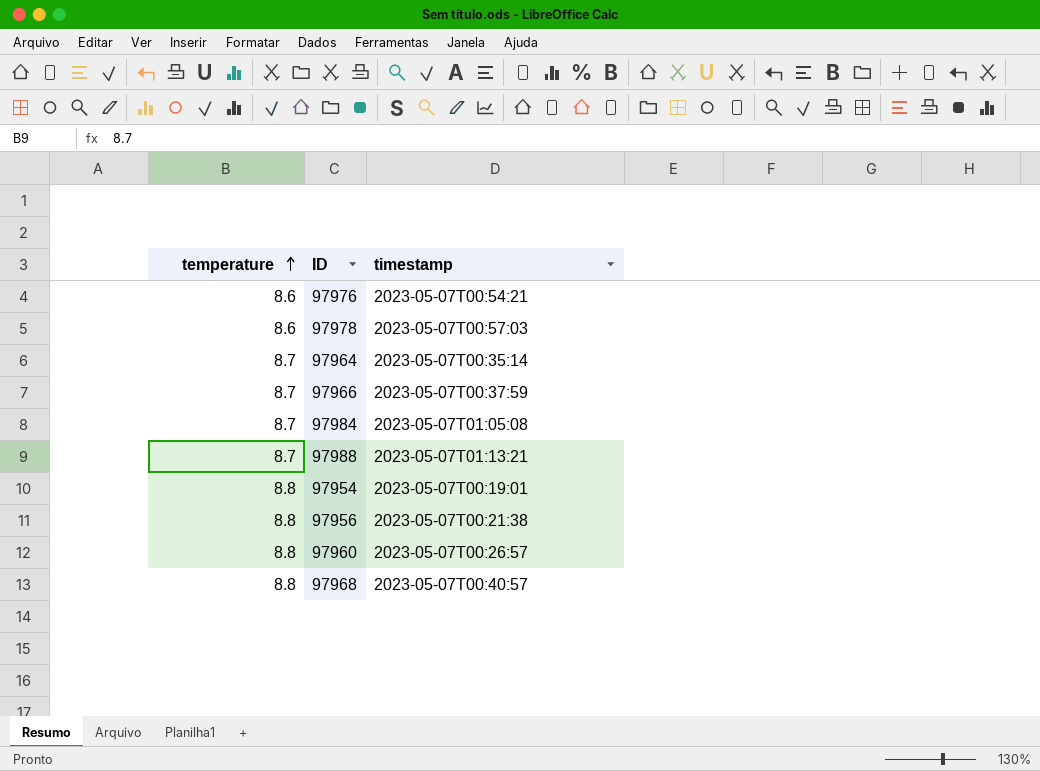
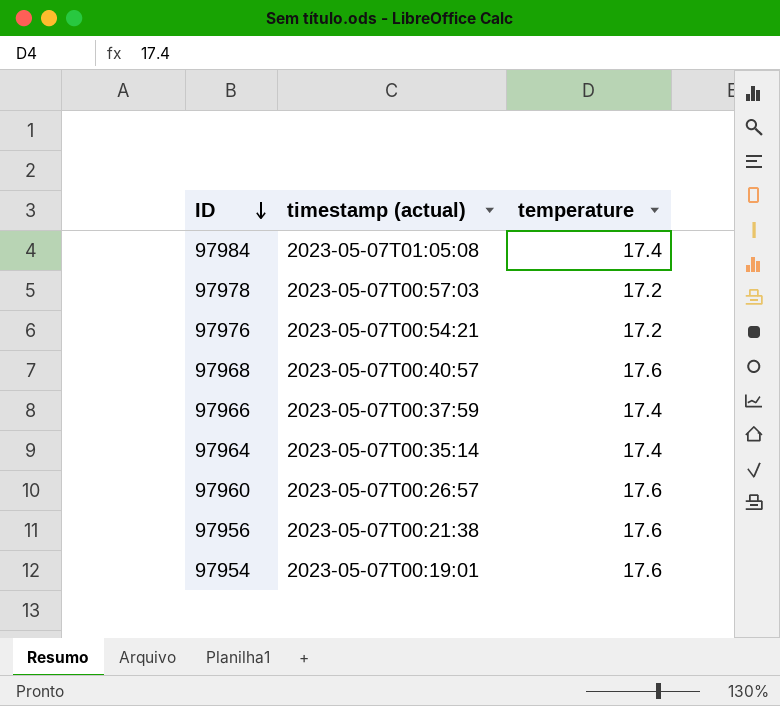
row order: temperature ascending -> ID descending
column name: timestamp -> timestamp (actual)
column temperature | position: 1 -> 3
row 97988: 8.7 | 2023-05-07T01:13:21 -> none
97984 | temperature: 8.7 -> 17.4
97978 | temperature: 8.6 -> 17.2
97976 | temperature: 8.6 -> 17.2
97968 | temperature: 8.8 -> 17.6
97966 | temperature: 8.7 -> 17.4
97964 | temperature: 8.7 -> 17.4
97960 | temperature: 8.8 -> 17.6
97956 | temperature: 8.8 -> 17.6
97954 | temperature: 8.8 -> 17.6

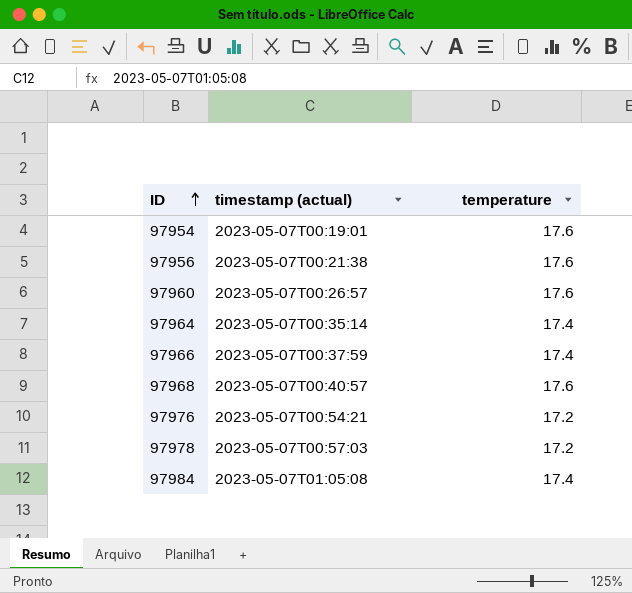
row order: ID descending -> ID ascending

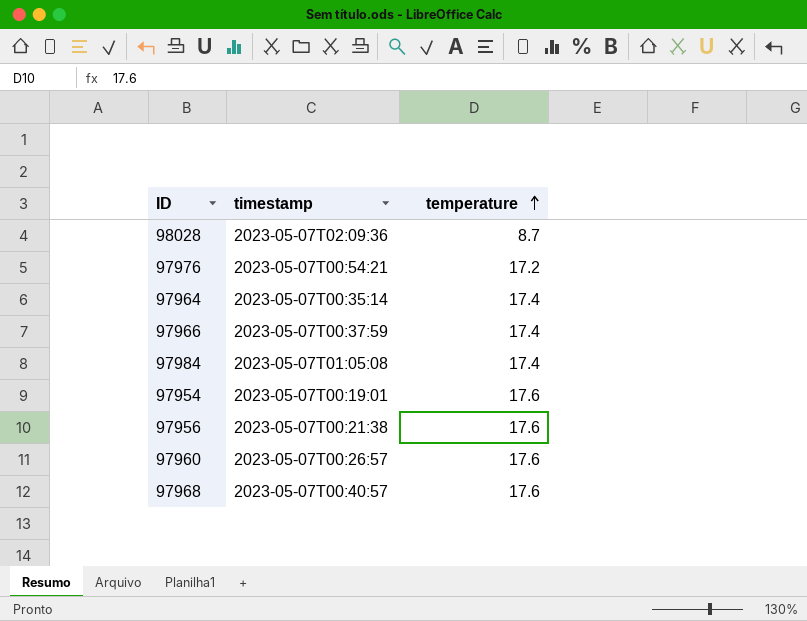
row order: ID ascending -> temperature ascending
column name: timestamp (actual) -> timestamp
row 97978: 2023-05-07T00:57:03 | 17.2 -> none
row 98028: none -> 2023-05-07T02:09:36 | 8.7

